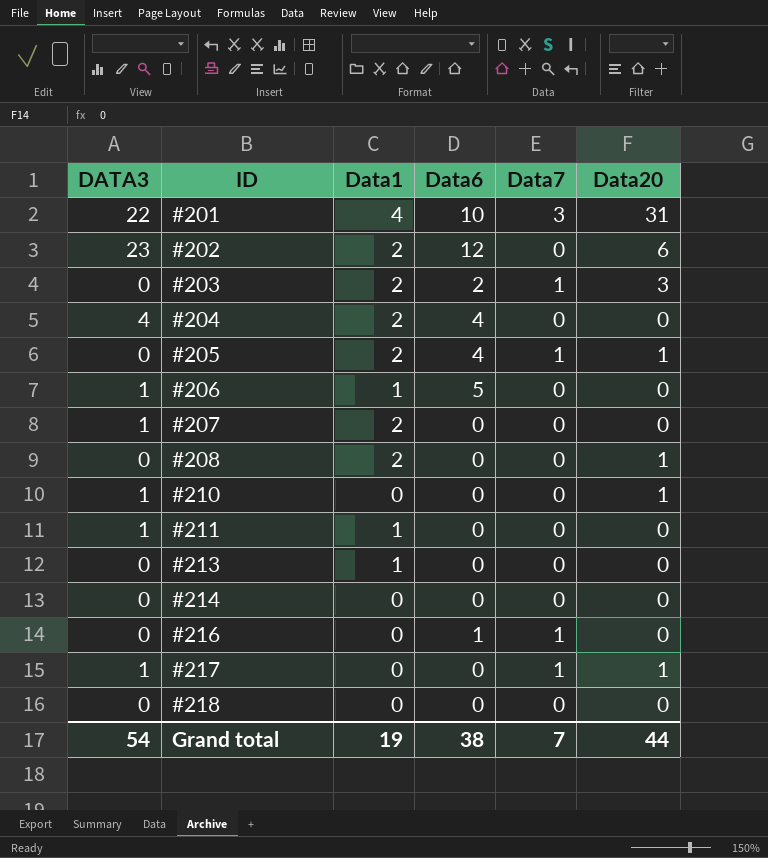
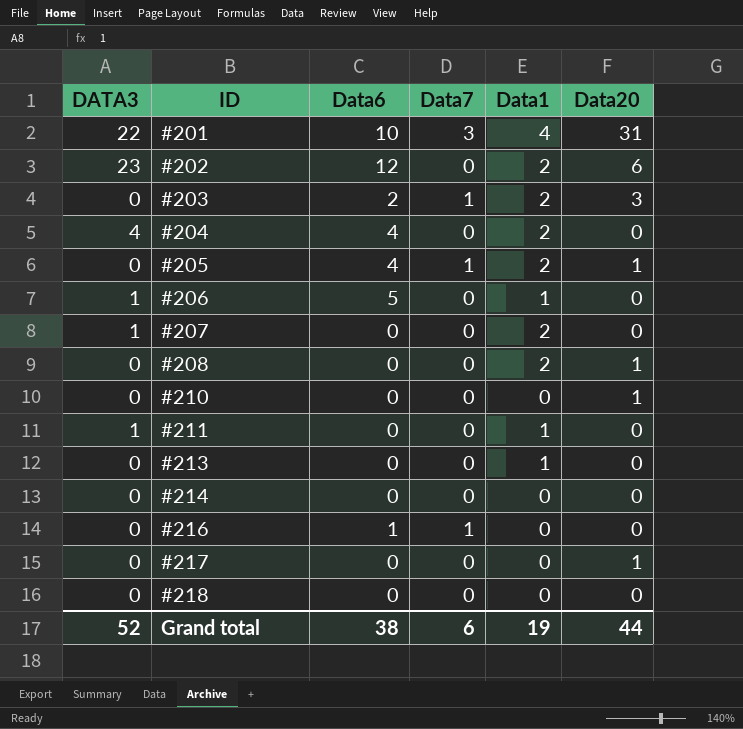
column Data1 | position: 3 -> 5
#210 | DATA3: 1 -> 0
#217 | DATA3: 1 -> 0
#217 | Data7: 1 -> 0
Grand total | DATA3: 54 -> 52
Grand total | Data7: 7 -> 6

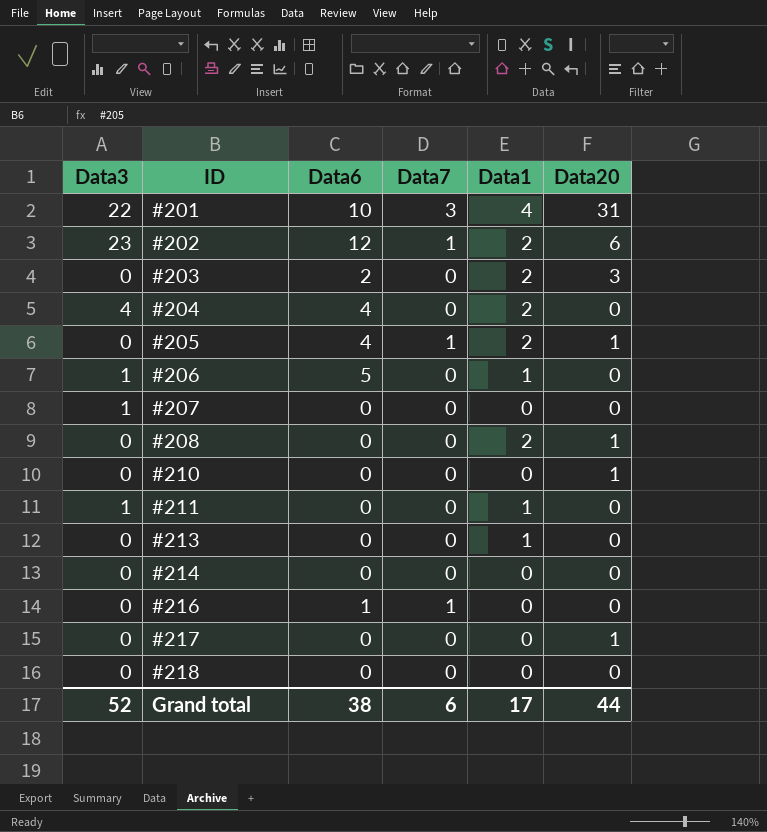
column name: DATA3 -> Data3
#202 | Data7: 0 -> 1
#203 | Data7: 1 -> 0
#207 | Data1: 2 -> 0
Grand total | Data1: 19 -> 17

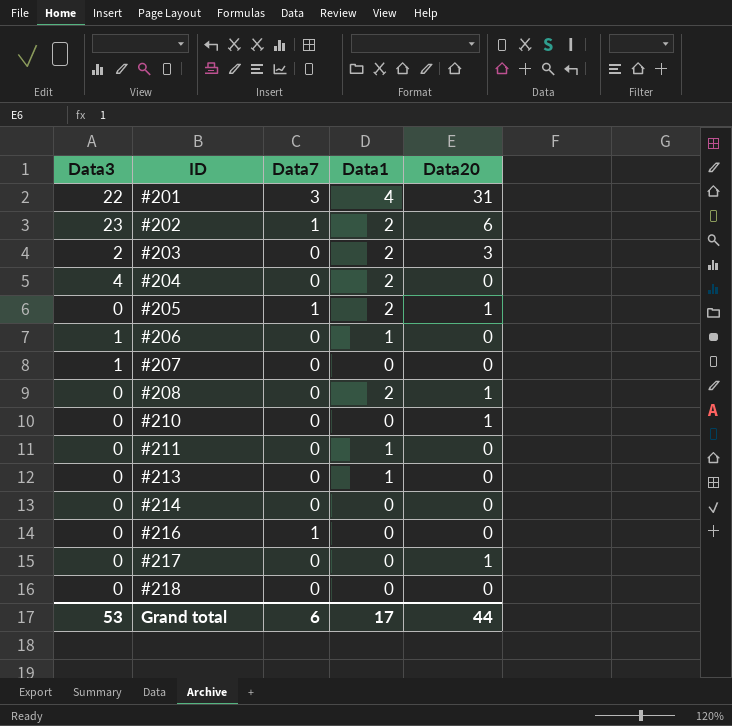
column Data6 | position: 3 -> none
#203 | Data3: 0 -> 2
#211 | Data3: 1 -> 0
Grand total | Data3: 52 -> 53

